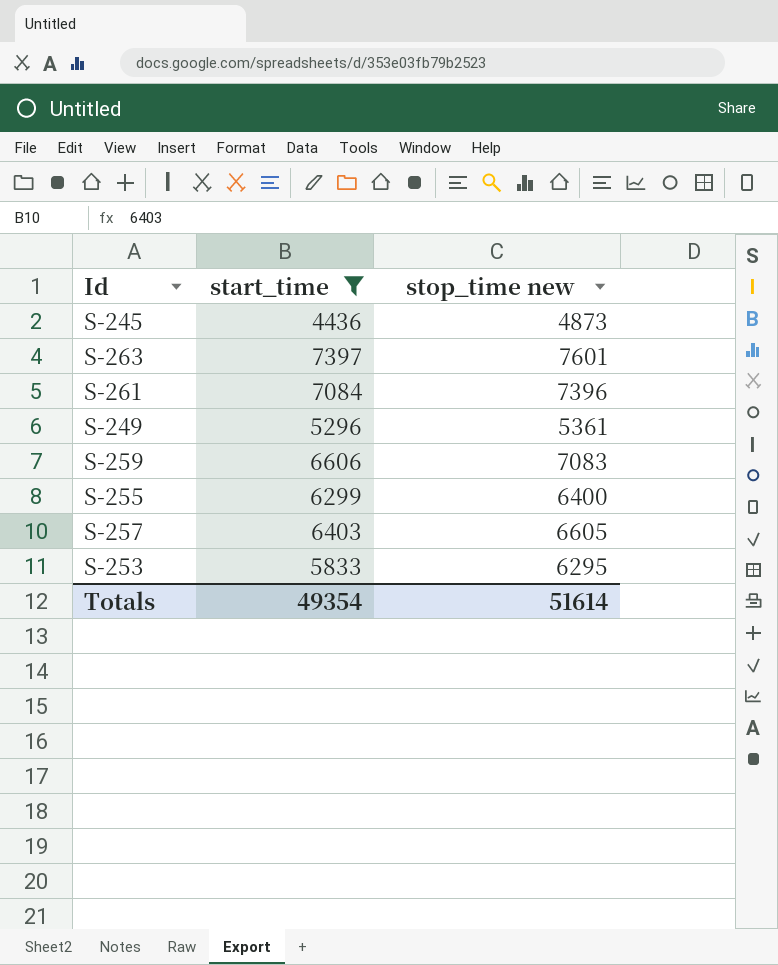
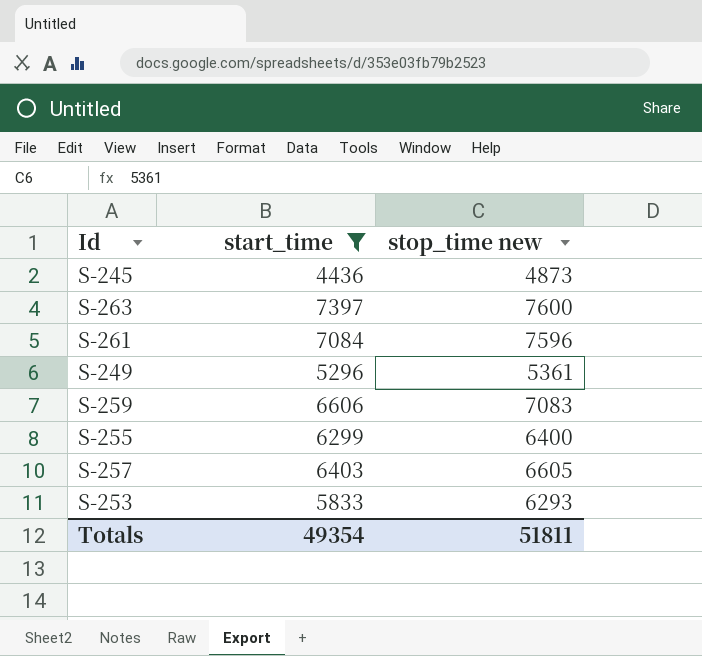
S-263 | stop_time new: 7601 -> 7600
S-261 | stop_time new: 7396 -> 7596
S-253 | stop_time new: 6295 -> 6293
Totals | stop_time new: 51614 -> 51811

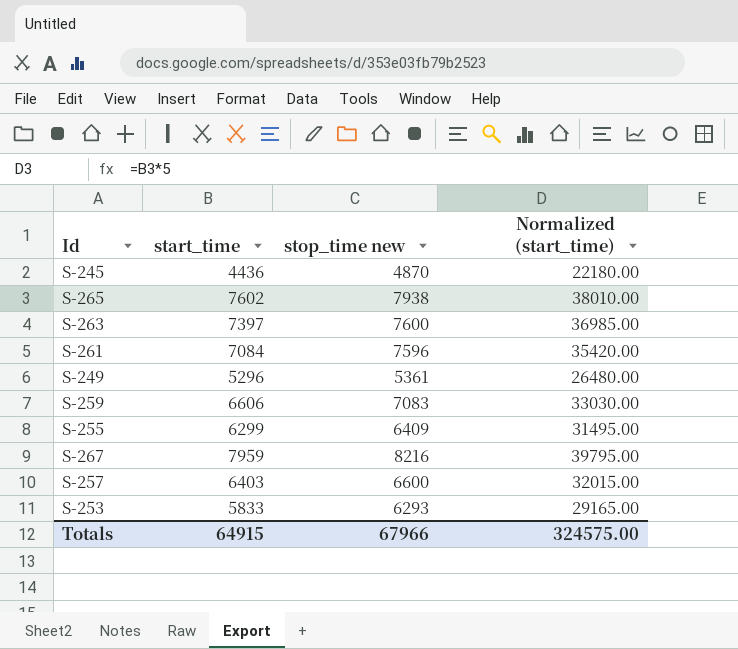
filter: start_time <= 7397 -> none
column Normalized (start_time) | formula: none -> [start_time] * 5
S-245 | stop_time new: 4873 -> 4870
S-255 | stop_time new: 6400 -> 6409
S-257 | stop_time new: 6605 -> 6600
Totals | start_time: 49354 -> 64915
Totals | stop_time new: 51811 -> 67966

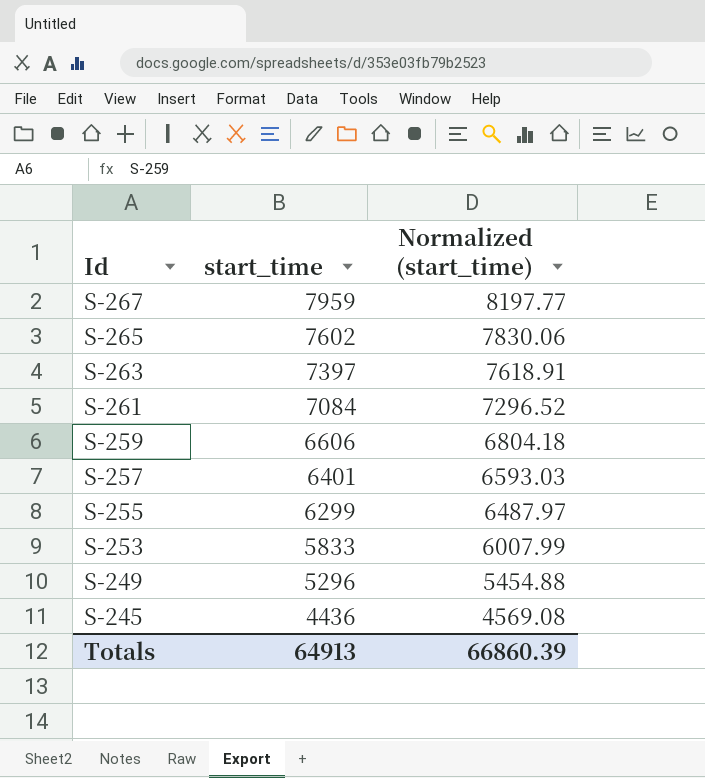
row order: none -> Id descending
column stop_time new | position: 3 -> none
column Normalized (start_time) | formula: [start_time] * 5 -> [start_time] * 1.03
S-257 | start_time: 6403 -> 6401
Totals | start_time: 64915 -> 64913
Totals | Normalized (start_time): 324575.00 -> 66860.39

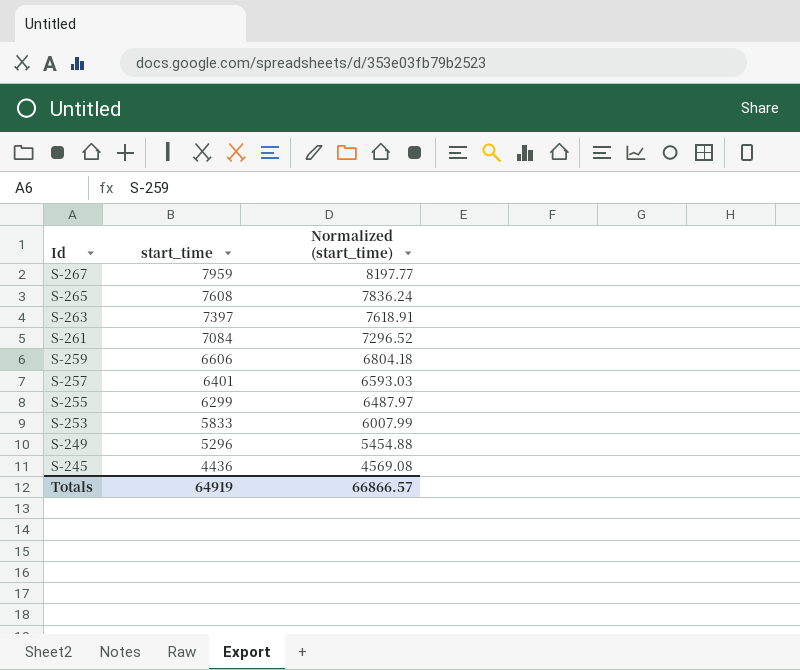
S-265 | start_time: 7602 -> 7608
S-265 | Normalized (start_time): 7830.06 -> 7836.24
Totals | start_time: 64913 -> 64919
Totals | Normalized (start_time): 66860.39 -> 66866.57

